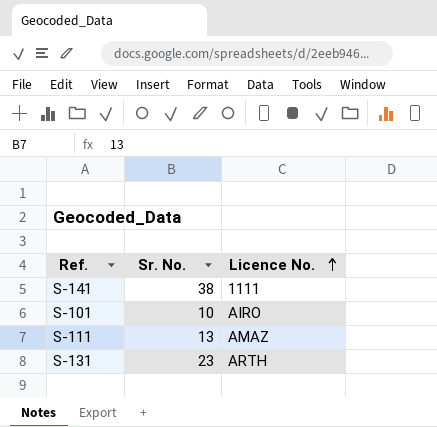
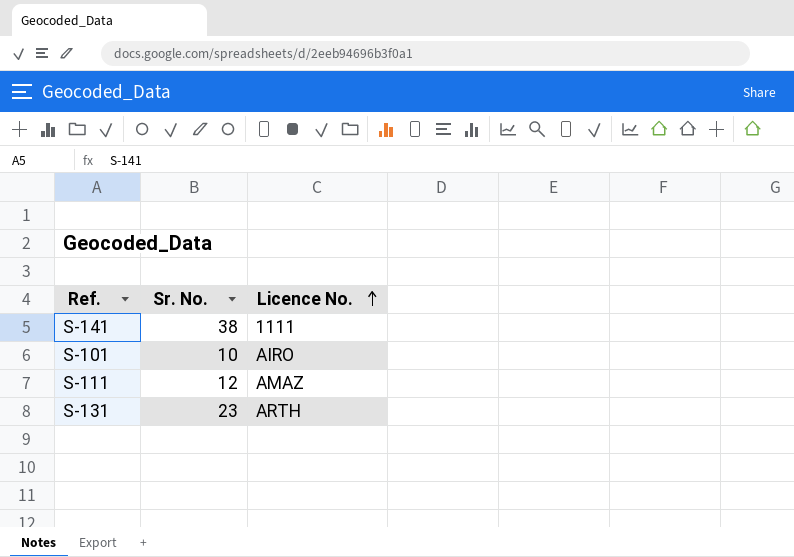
S-111 | Sr. No.: 13 -> 12

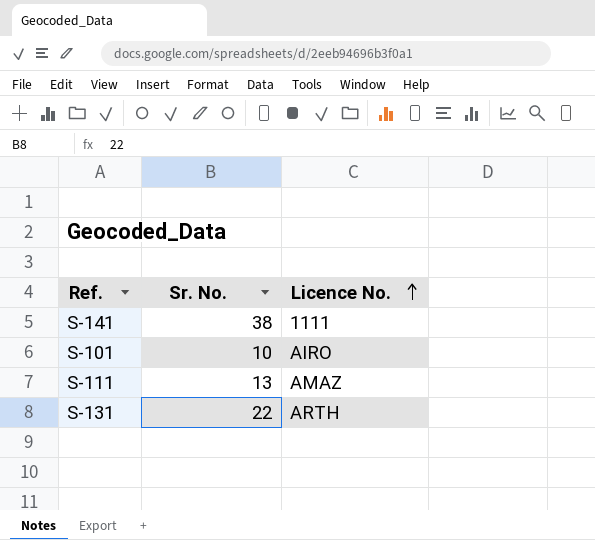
S-111 | Sr. No.: 12 -> 13
S-131 | Sr. No.: 23 -> 22

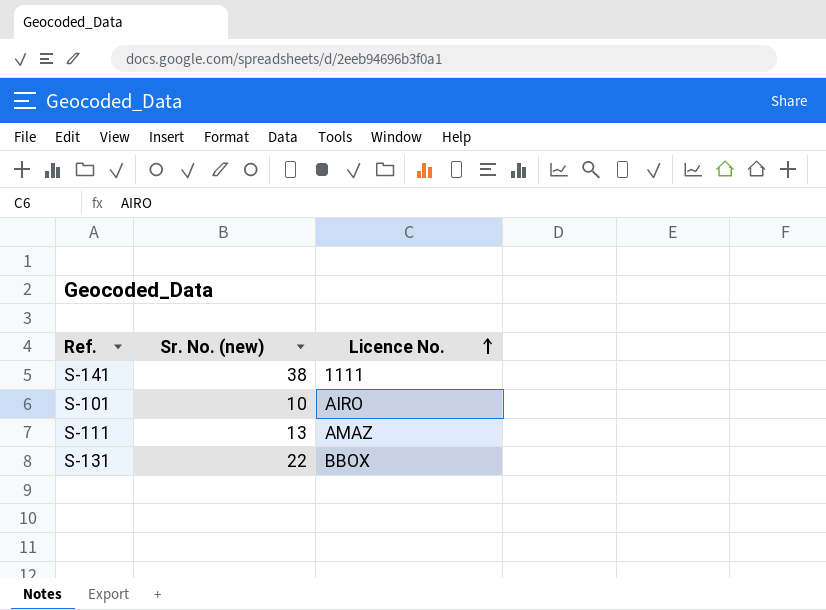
column name: Sr. No. -> Sr. No. (new)
S-131 | Licence No.: ARTH -> BBOX

